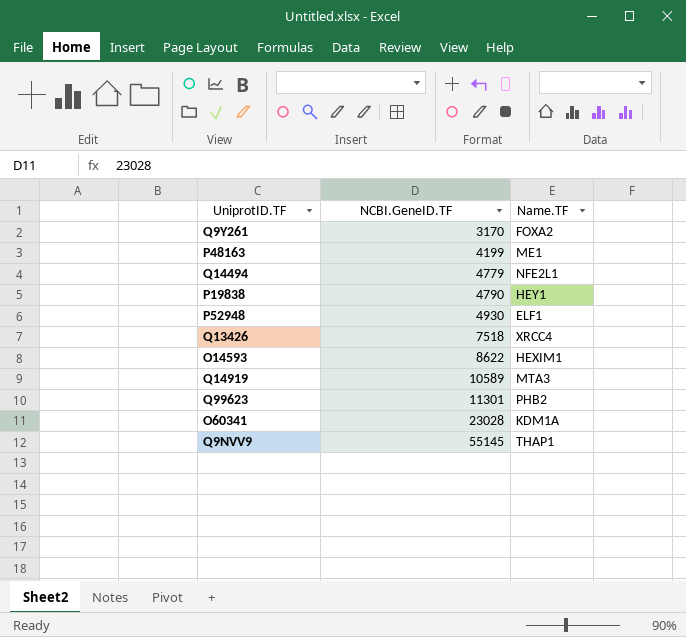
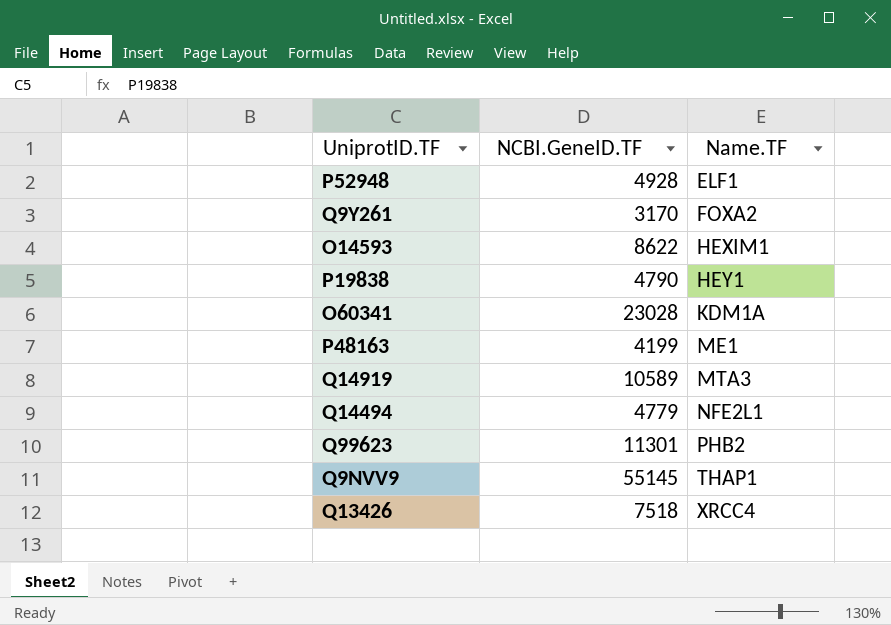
row order: NCBI.GeneID.TF ascending -> Name.TF ascending
P52948 | NCBI.GeneID.TF: 4930 -> 4928

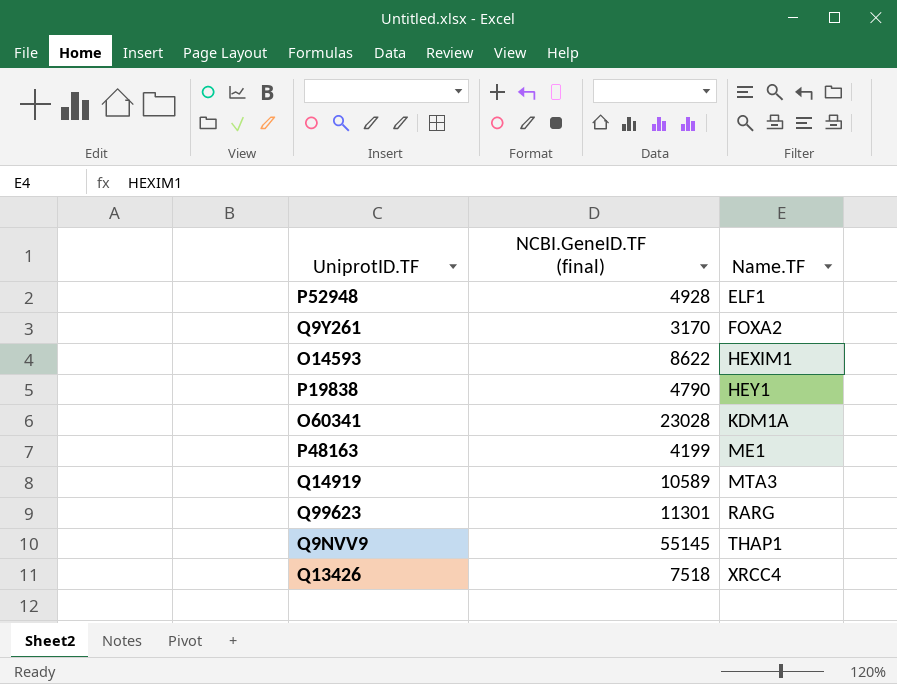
column name: NCBI.GeneID.TF -> NCBI.GeneID.TF (final)
row Q14494: 4779 | NFE2L1 -> none
Q99623 | Name.TF: PHB2 -> RARG

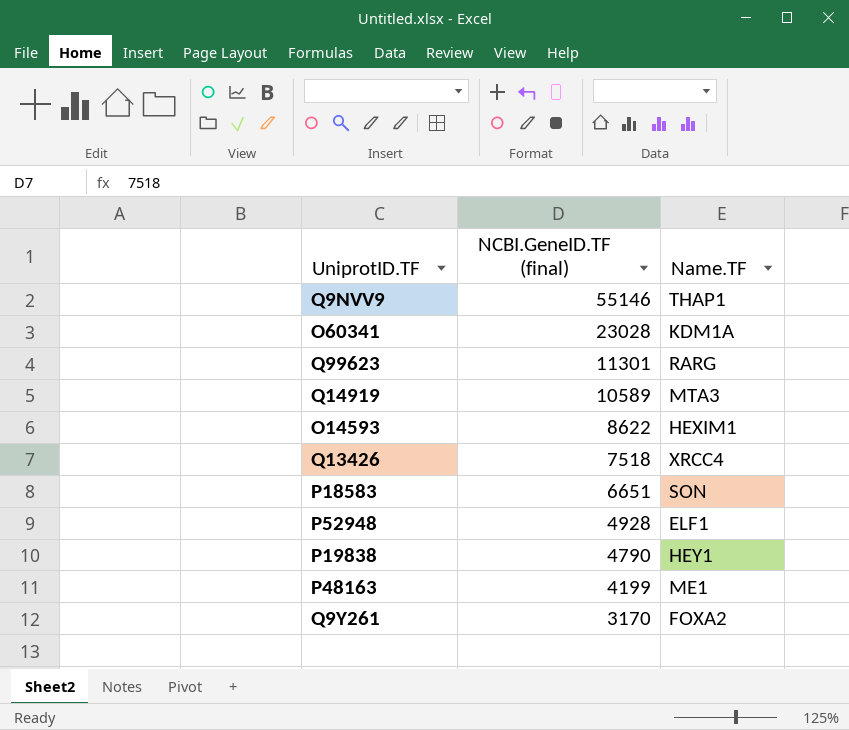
row order: Name.TF ascending -> NCBI.GeneID.TF (final) descending
Q9NVV9 | NCBI.GeneID.TF (final): 55145 -> 55146
row P18583: none -> 6651 | SON

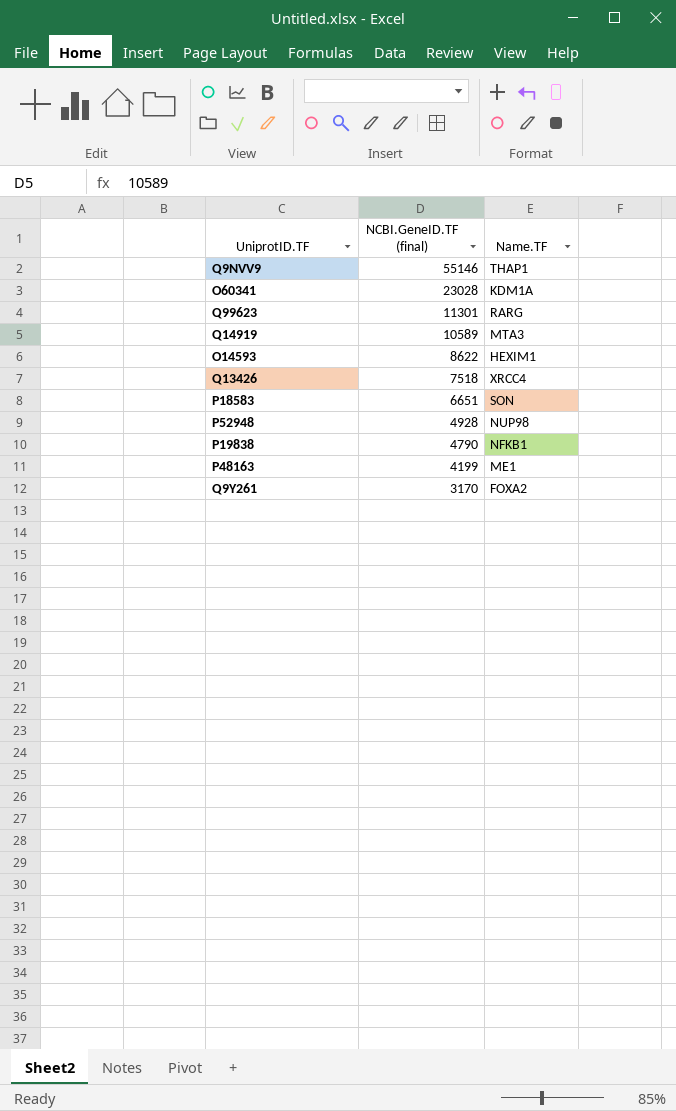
P52948 | Name.TF: ELF1 -> NUP98
P19838 | Name.TF: HEY1 -> NFKB1

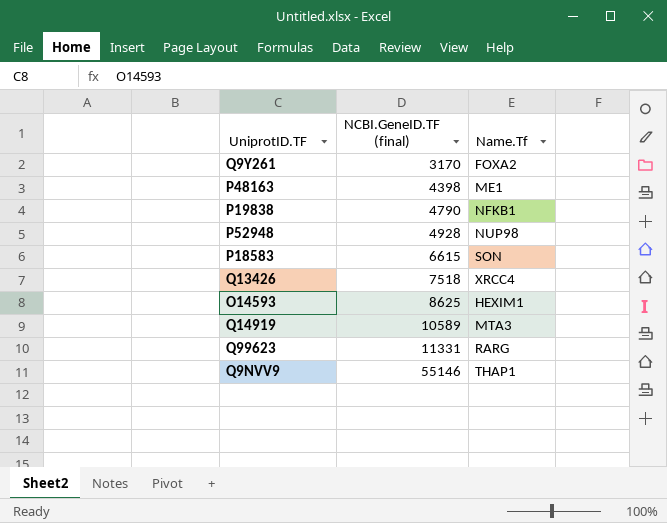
row order: NCBI.GeneID.TF (final) descending -> NCBI.GeneID.TF (final) ascending
column name: Name.TF -> Name.Tf
row O60341: 23028 | KDM1A -> none
P48163 | NCBI.GeneID.TF (final): 4199 -> 4398
P18583 | NCBI.GeneID.TF (final): 6651 -> 6615
O14593 | NCBI.GeneID.TF (final): 8622 -> 8625
Q99623 | NCBI.GeneID.TF (final): 11301 -> 11331

